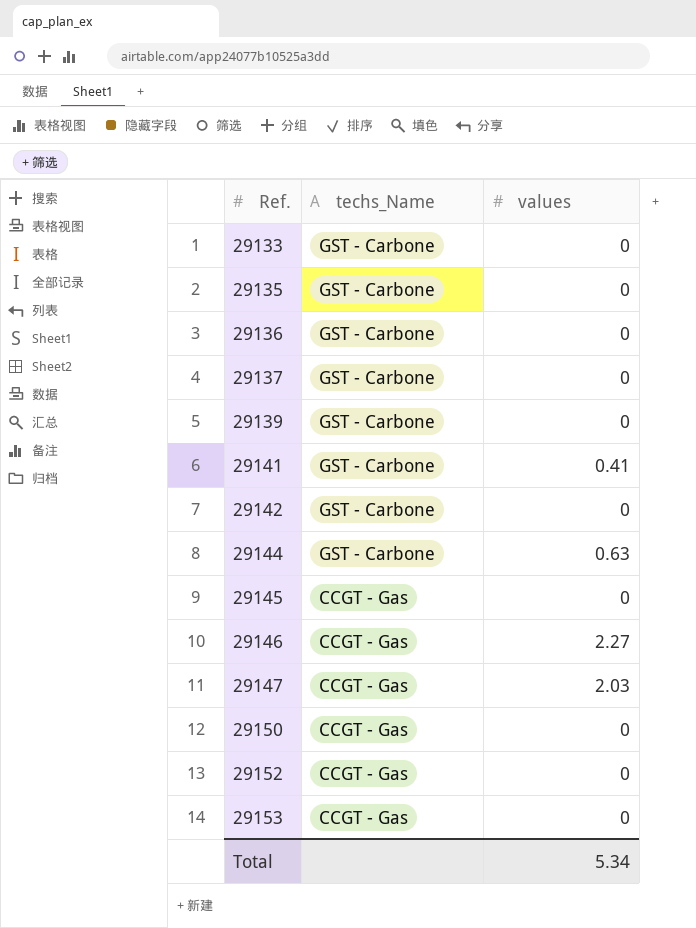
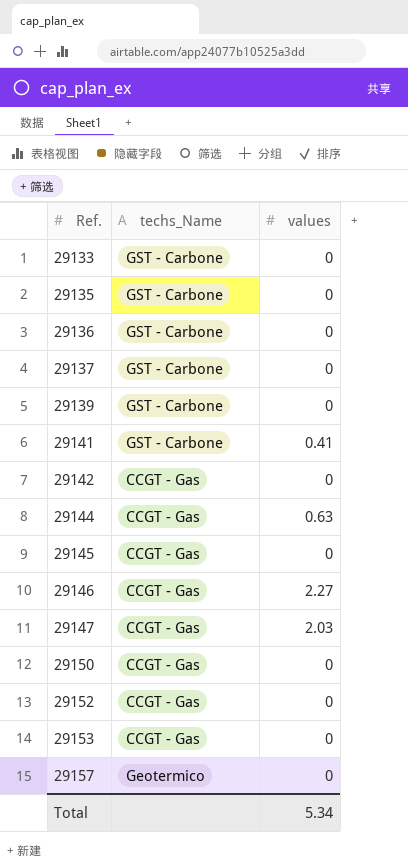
29142 | techs_Name: GST - Carbone -> CCGT - Gas
29144 | techs_Name: GST - Carbone -> CCGT - Gas
row 29157: none -> Geotermico | 0

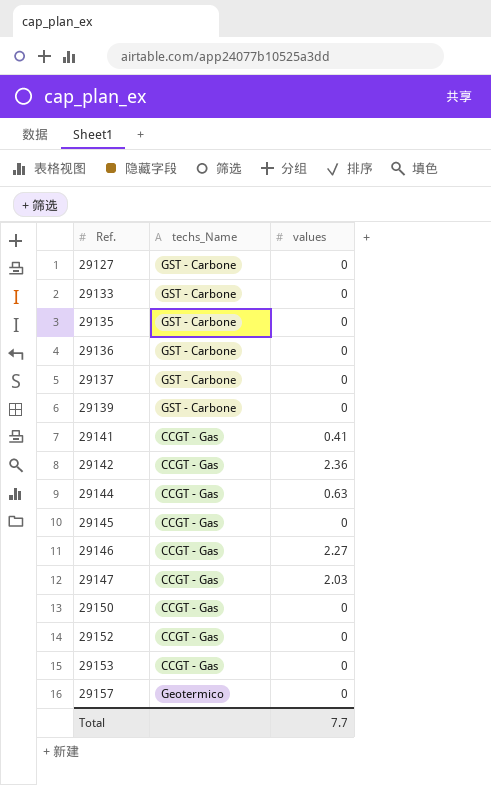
row 29127: none -> GST - Carbone | 0
29141 | techs_Name: GST - Carbone -> CCGT - Gas
29142 | values: 0 -> 2.36
Total | values: 5.34 -> 7.7

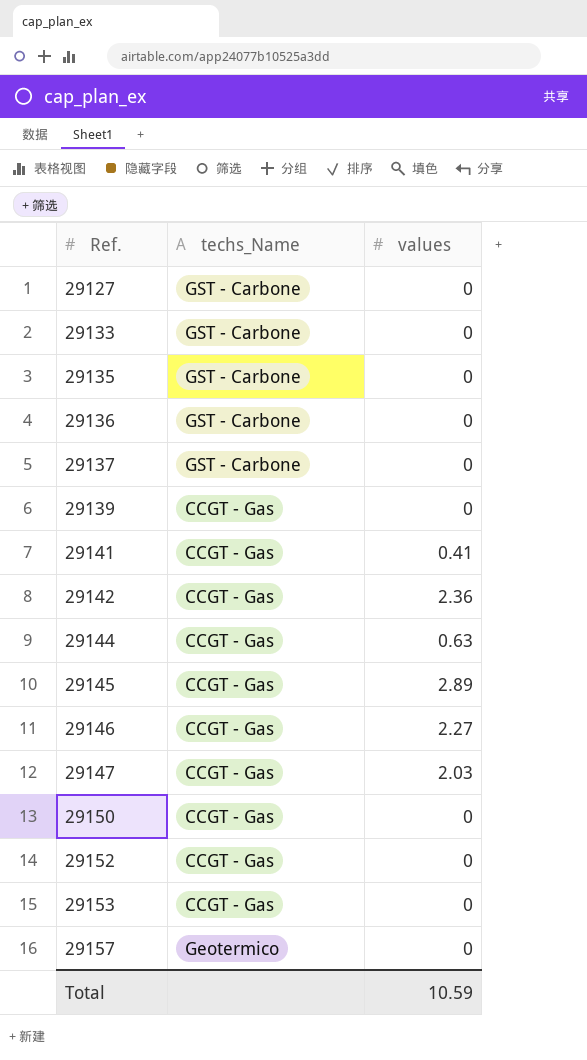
29139 | techs_Name: GST - Carbone -> CCGT - Gas
29145 | values: 0 -> 2.89
Total | values: 7.7 -> 10.59

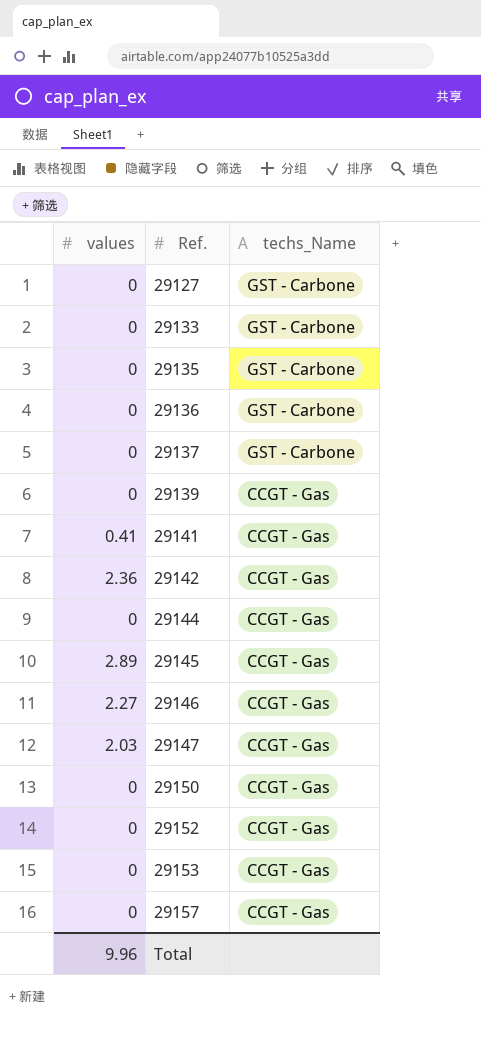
column values | position: 3 -> 1
29144 | values: 0.63 -> 0
29157 | techs_Name: Geotermico -> CCGT - Gas
Total | values: 10.59 -> 9.96

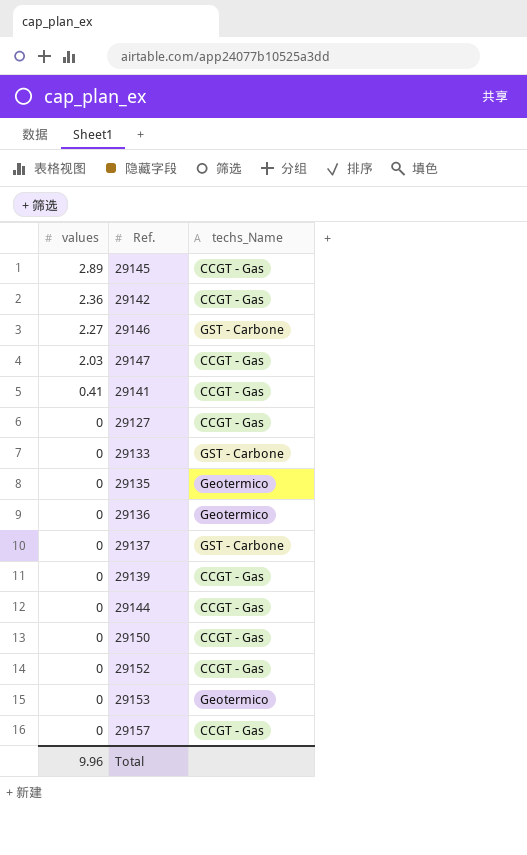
row order: Ref. ascending -> values descending
29146 | techs_Name: CCGT - Gas -> GST - Carbone
29127 | techs_Name: GST - Carbone -> CCGT - Gas
29135 | techs_Name: GST - Carbone -> Geotermico
29136 | techs_Name: GST - Carbone -> Geotermico
29153 | techs_Name: CCGT - Gas -> Geotermico

